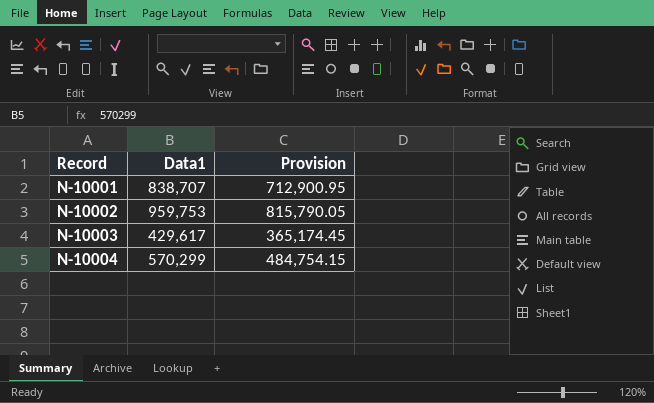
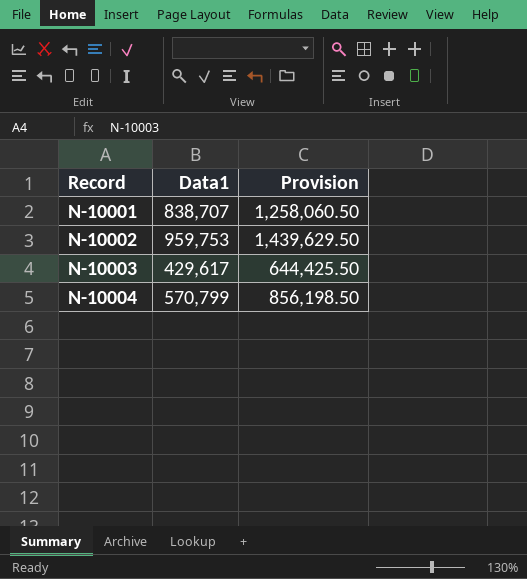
column Provision | formula: [Data1] * 0.85 -> [Data1] * 1.5
N-10004 | Data1: 570,299 -> 570,799

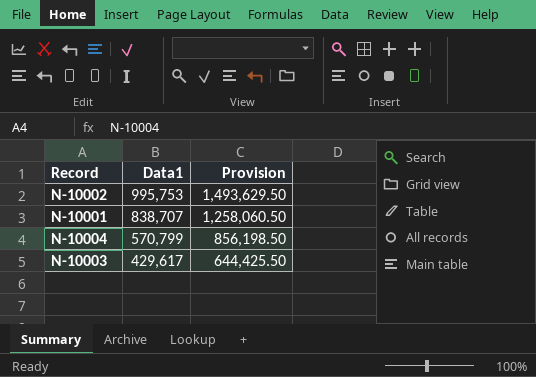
row order: Record ascending -> Data1 descending
N-10002 | Data1: 959,753 -> 995,753
N-10002 | Provision: 1,439,629.50 -> 1,493,629.50

